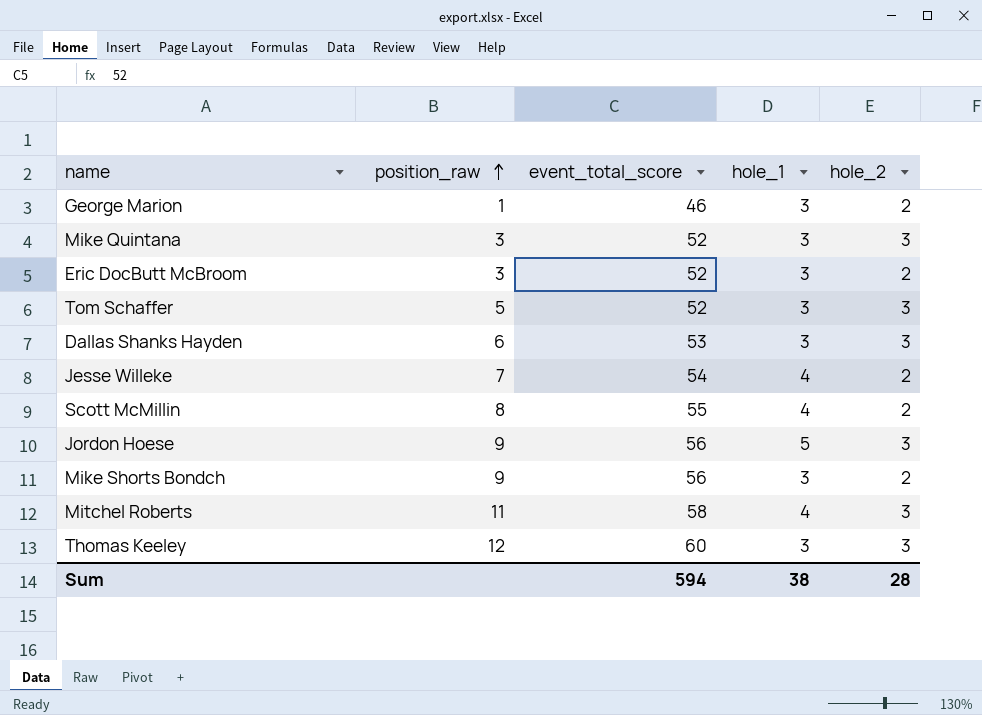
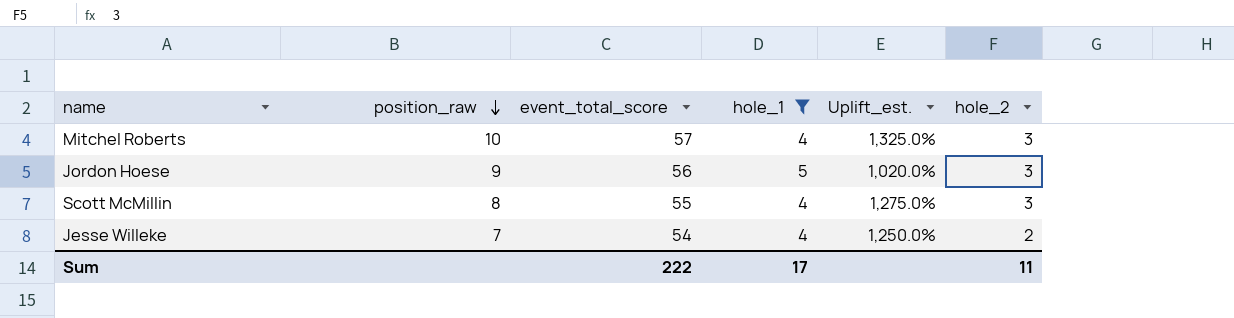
filter: none -> hole_1 != 3
row order: position_raw ascending -> position_raw descending
column Uplift_est. | formula: none -> ([event_total_score] - [hole_1]) / [hole_1]
Mitchel Roberts | position_raw: 11 -> 10
Mitchel Roberts | event_total_score: 58 -> 57
Scott McMillin | hole_2: 2 -> 3
Sum | event_total_score: 594 -> 222
Sum | hole_1: 38 -> 17
Sum | hole_2: 28 -> 11

